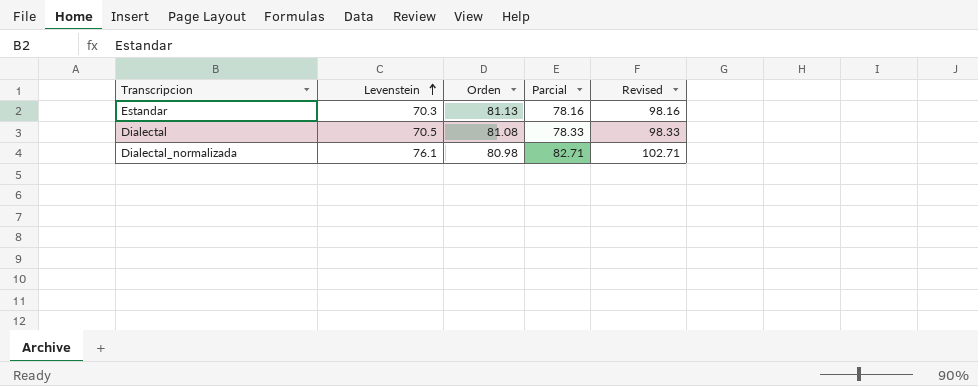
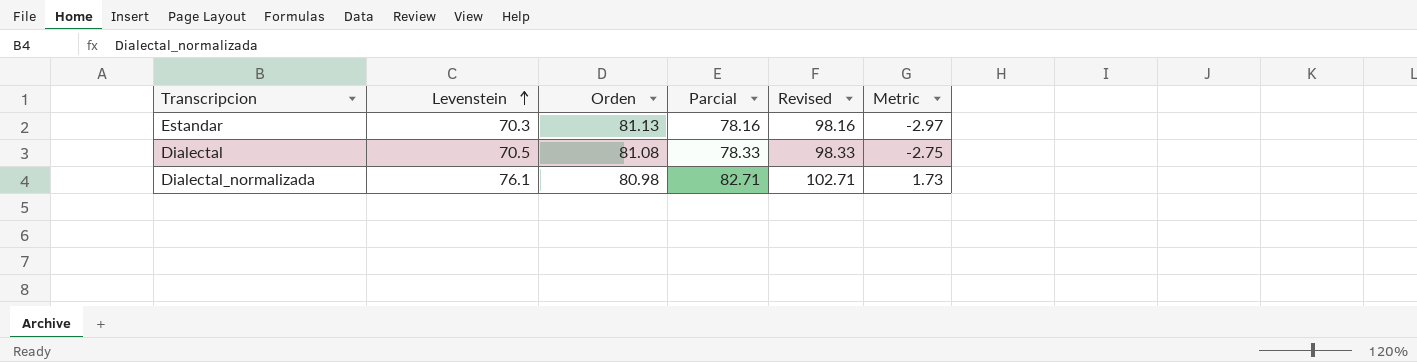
column Metric | formula: none -> [Parcial] - [Orden]

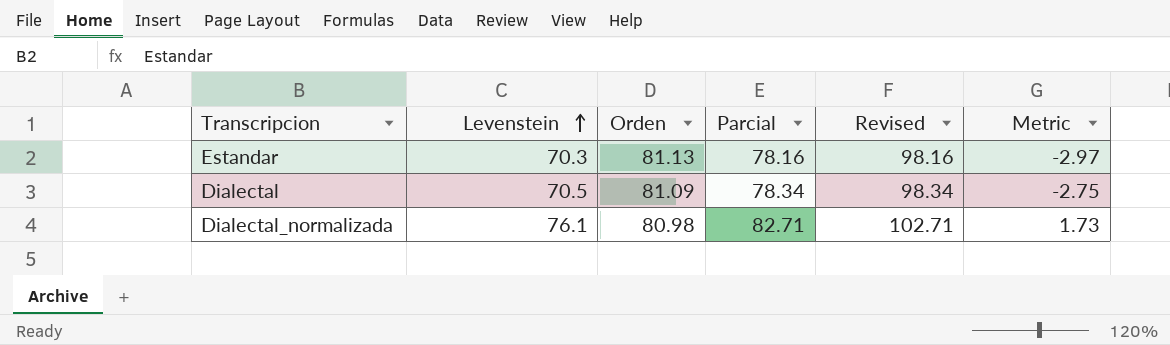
Dialectal | Orden: 81.08 -> 81.09
Dialectal | Parcial: 78.33 -> 78.34
Dialectal | Revised: 98.33 -> 98.34

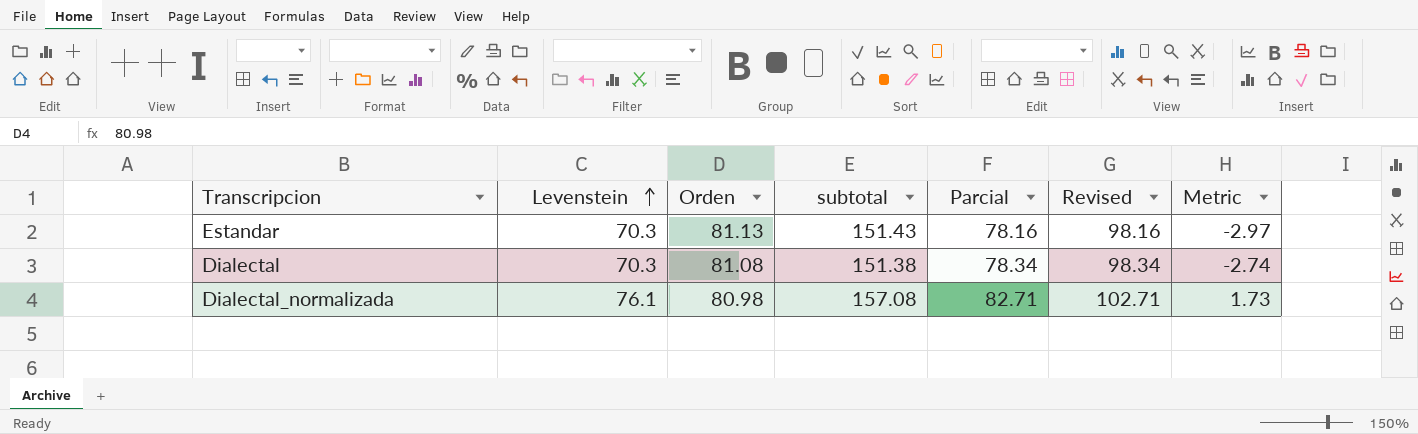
column subtotal | formula: none -> [Levenstein] + [Orden]
Dialectal | Levenstein: 70.5 -> 70.3
Dialectal | Orden: 81.09 -> 81.08
Dialectal | Metric: -2.75 -> -2.74

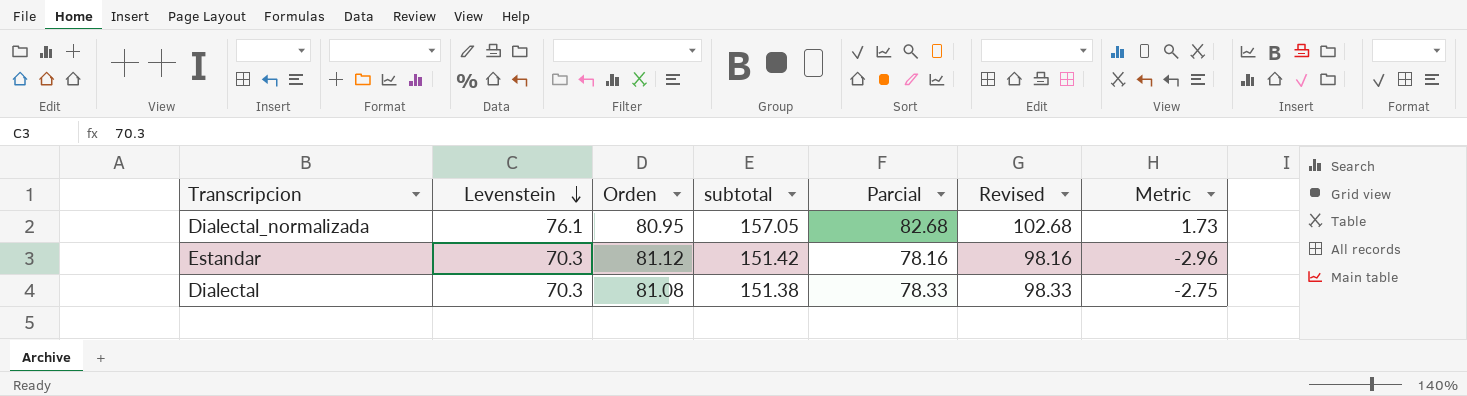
row order: Levenstein ascending -> Levenstein descending
Dialectal_normalizada | Orden: 80.98 -> 80.95
Dialectal_normalizada | subtotal: 157.08 -> 157.05
Dialectal_normalizada | Parcial: 82.71 -> 82.68
Dialectal_normalizada | Revised: 102.71 -> 102.68
Estandar | Orden: 81.13 -> 81.12
Estandar | subtotal: 151.43 -> 151.42
Estandar | Metric: -2.97 -> -2.96
Dialectal | Parcial: 78.34 -> 78.33
Dialectal | Revised: 98.34 -> 98.33
Dialectal | Metric: -2.74 -> -2.75

